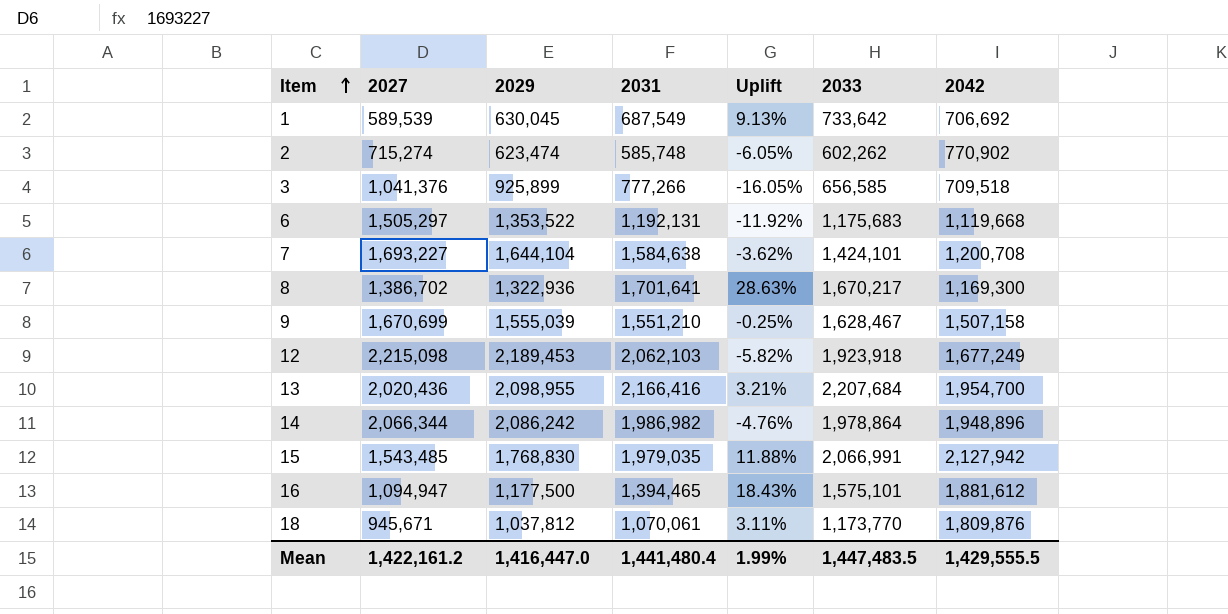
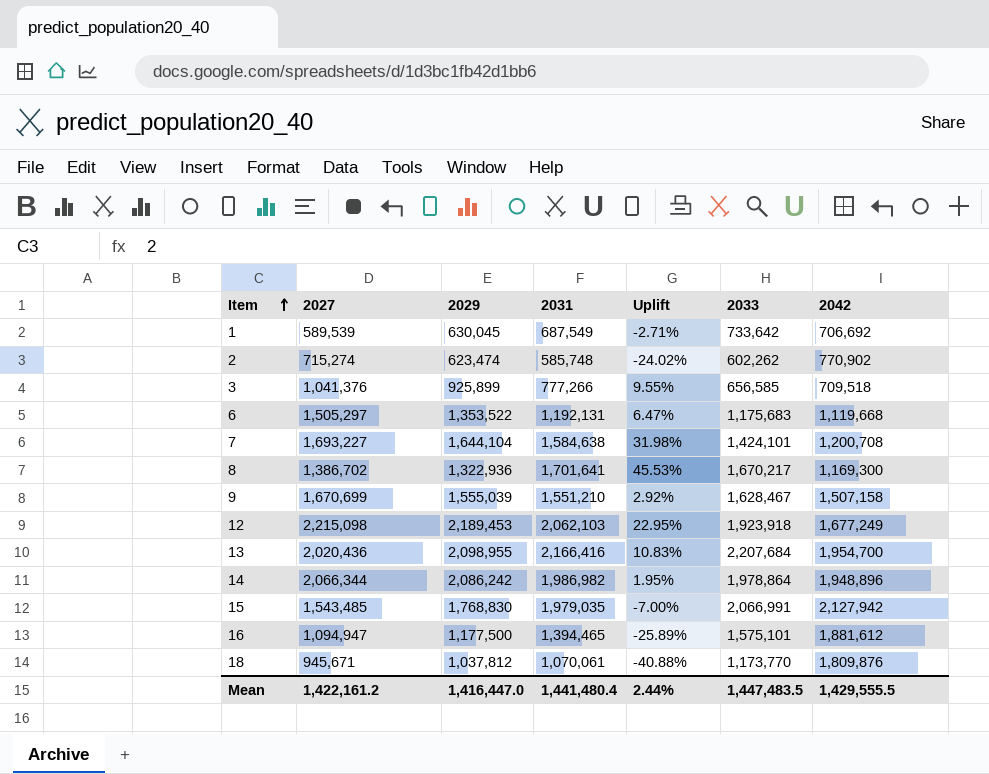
column Uplift | formula: ([2031] - [2029]) / [2029] -> ([2031] - [2042]) / [2042]
Mean | Uplift: 1.99% -> 2.44%

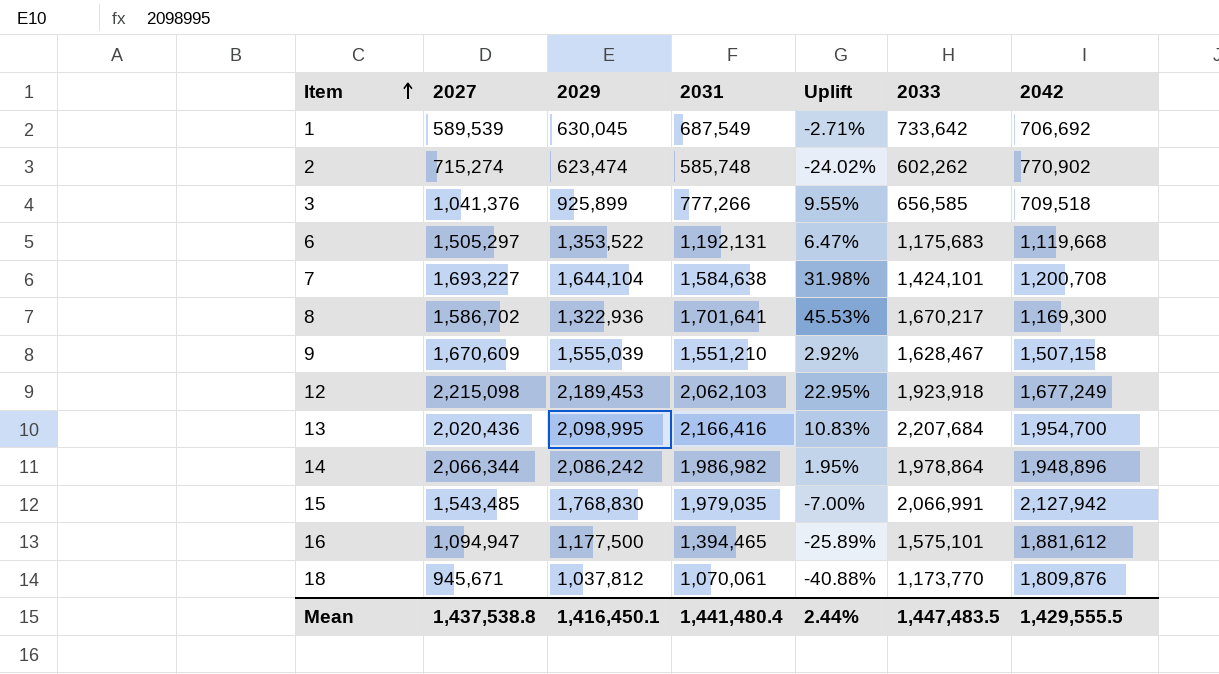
8 | 2027: 1,386,702 -> 1,586,702
9 | 2027: 1,670,699 -> 1,670,609
13 | 2029: 2,098,955 -> 2,098,995
Mean | 2027: 1,422,161.2 -> 1,437,538.8
Mean | 2029: 1,416,447.0 -> 1,416,450.1

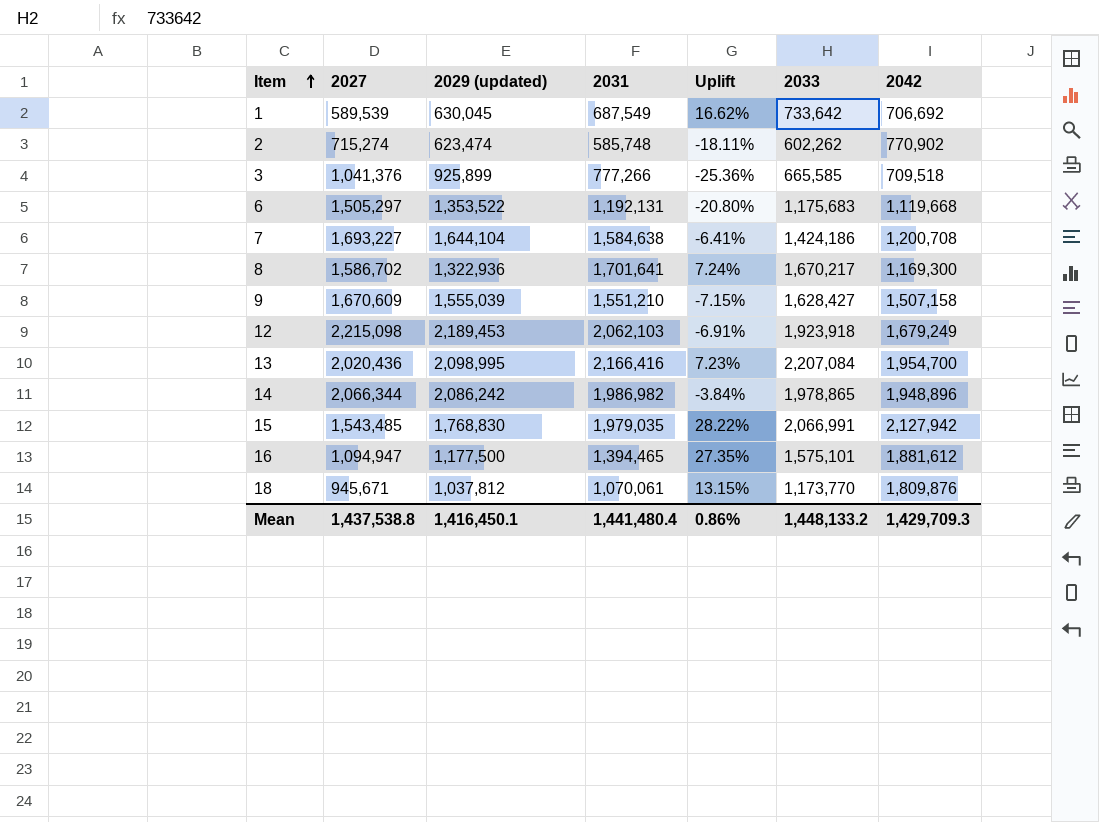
column name: 2029 -> 2029 (updated)
column Uplift | formula: ([2031] - [2042]) / [2042] -> ([2031] - [2027]) / [2027]
3 | 2033: 656,585 -> 665,585
7 | 2033: 1,424,101 -> 1,424,186
9 | 2033: 1,628,467 -> 1,628,427
12 | 2042: 1,677,249 -> 1,679,249
13 | 2033: 2,207,684 -> 2,207,084
14 | 2033: 1,978,864 -> 1,978,865
Mean | Uplift: 2.44% -> 0.86%
Mean | 2033: 1,447,483.5 -> 1,448,133.2
Mean | 2042: 1,429,555.5 -> 1,429,709.3

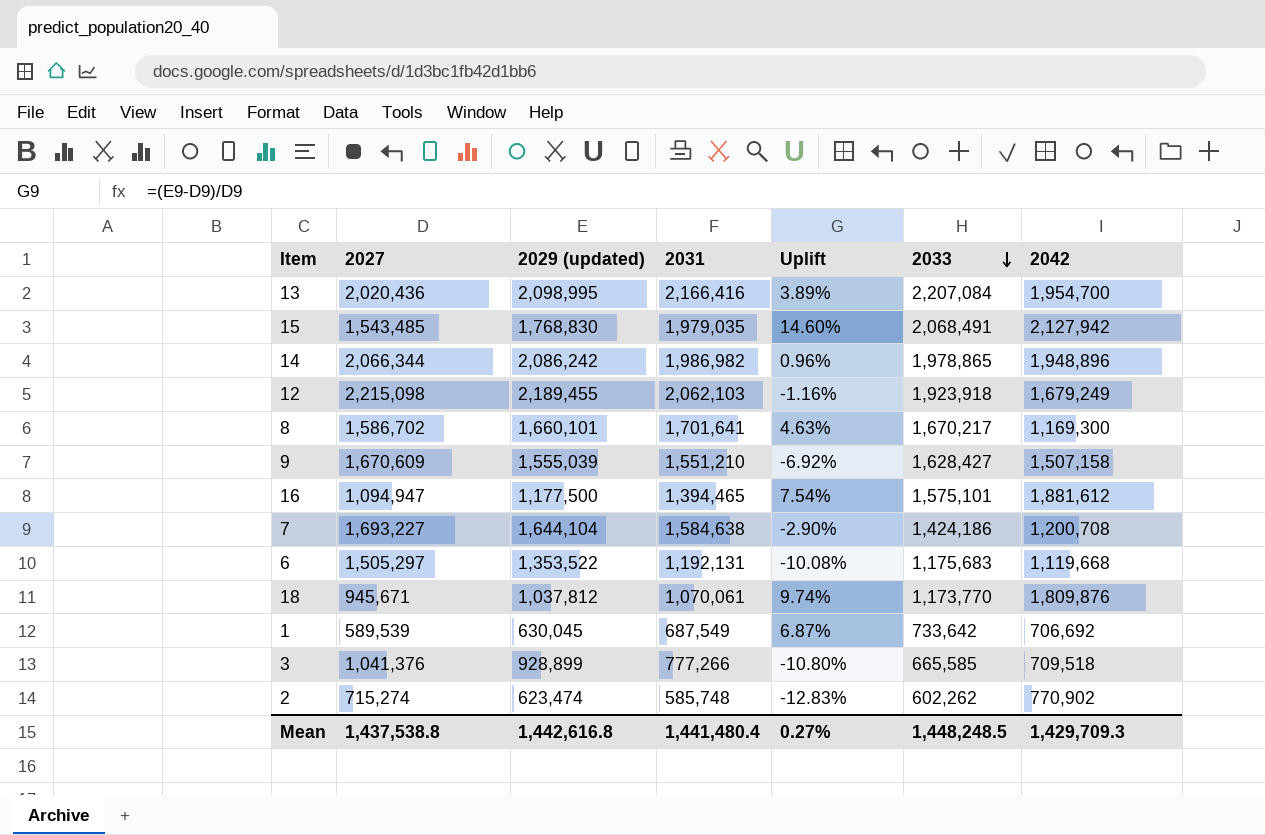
row order: Item ascending -> 2033 descending
column Uplift | formula: ([2031] - [2027]) / [2027] -> ([2029 (updated)] - [2027]) / [2027]
15 | 2033: 2,066,991 -> 2,068,491
12 | 2029 (updated): 2,189,453 -> 2,189,455
8 | 2029 (updated): 1,322,936 -> 1,660,101
3 | 2029 (updated): 925,899 -> 928,899
Mean | 2029 (updated): 1,416,450.1 -> 1,442,616.8
Mean | Uplift: 0.86% -> 0.27%
Mean | 2033: 1,448,133.2 -> 1,448,248.5

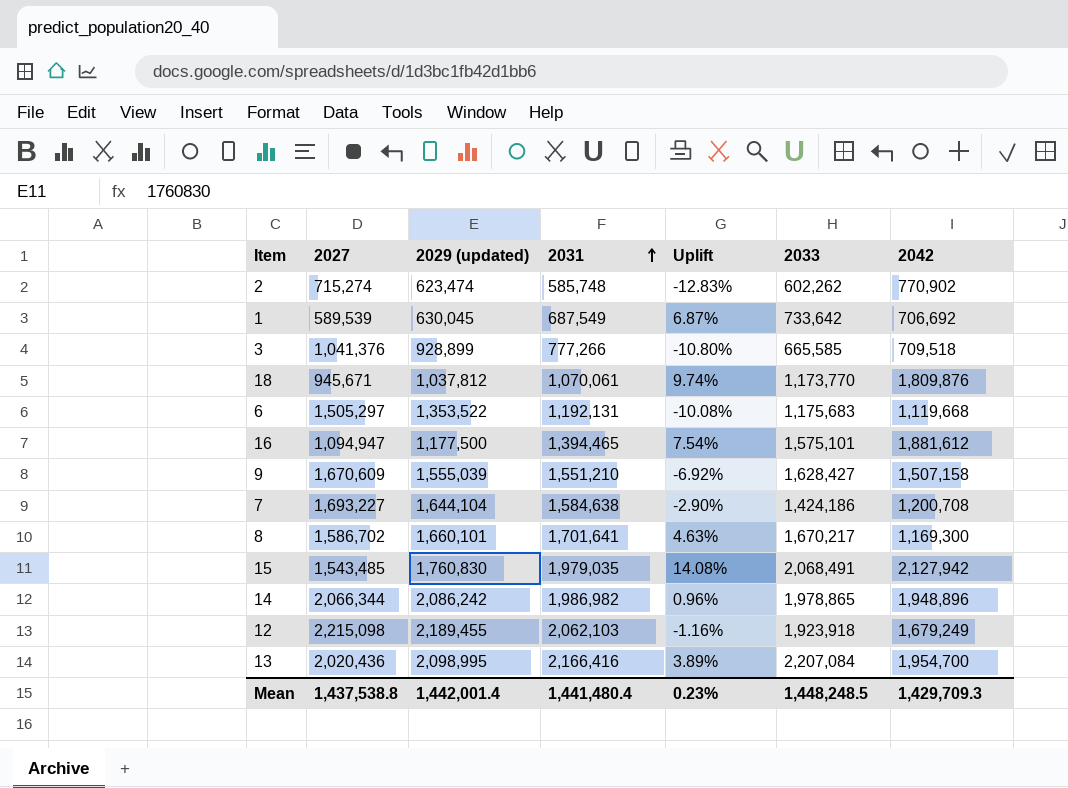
row order: 2033 descending -> 2031 ascending
15 | 2029 (updated): 1,768,830 -> 1,760,830
15 | Uplift: 14.60% -> 14.08%
Mean | 2029 (updated): 1,442,616.8 -> 1,442,001.4
Mean | Uplift: 0.27% -> 0.23%

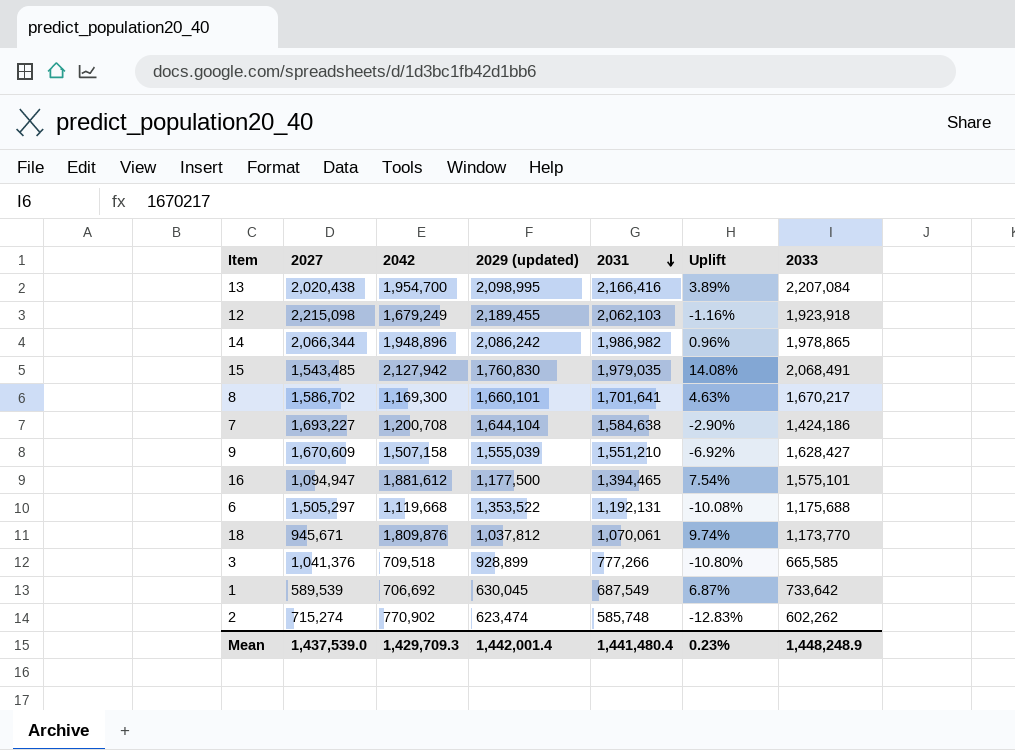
row order: 2031 ascending -> 2031 descending
column 2042 | position: 7 -> 3
13 | 2027: 2,020,436 -> 2,020,438
6 | 2033: 1,175,683 -> 1,175,688
Mean | 2027: 1,437,538.8 -> 1,437,539.0
Mean | 2033: 1,448,248.5 -> 1,448,248.9

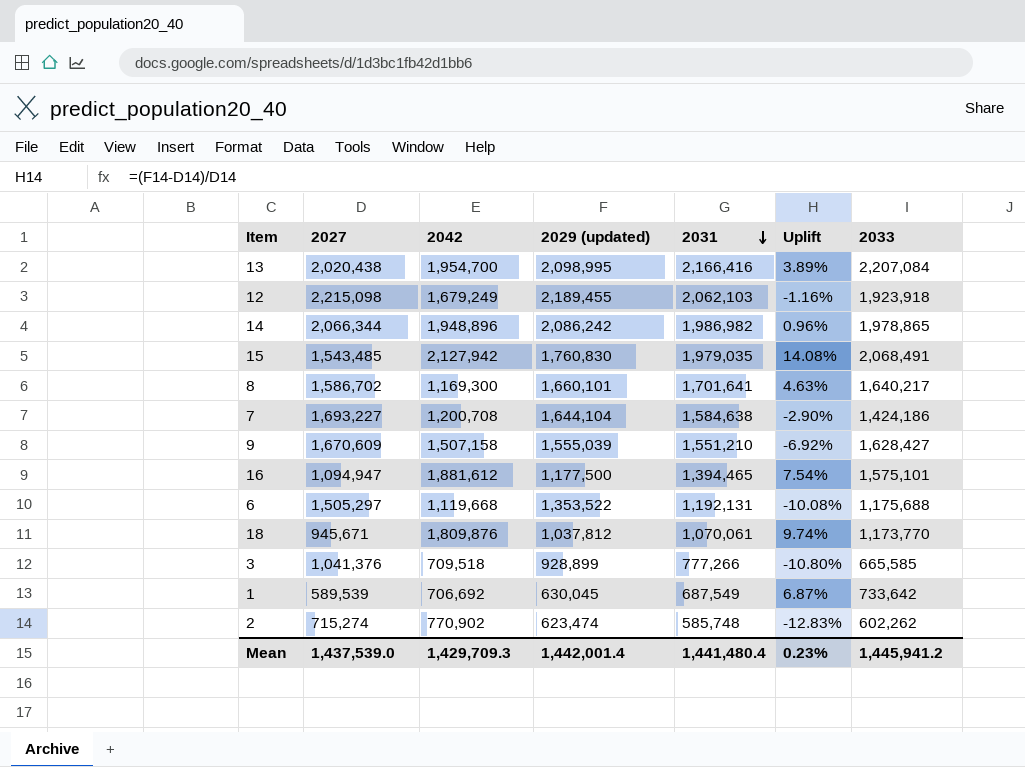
8 | 2033: 1,670,217 -> 1,640,217
Mean | 2033: 1,448,248.9 -> 1,445,941.2

